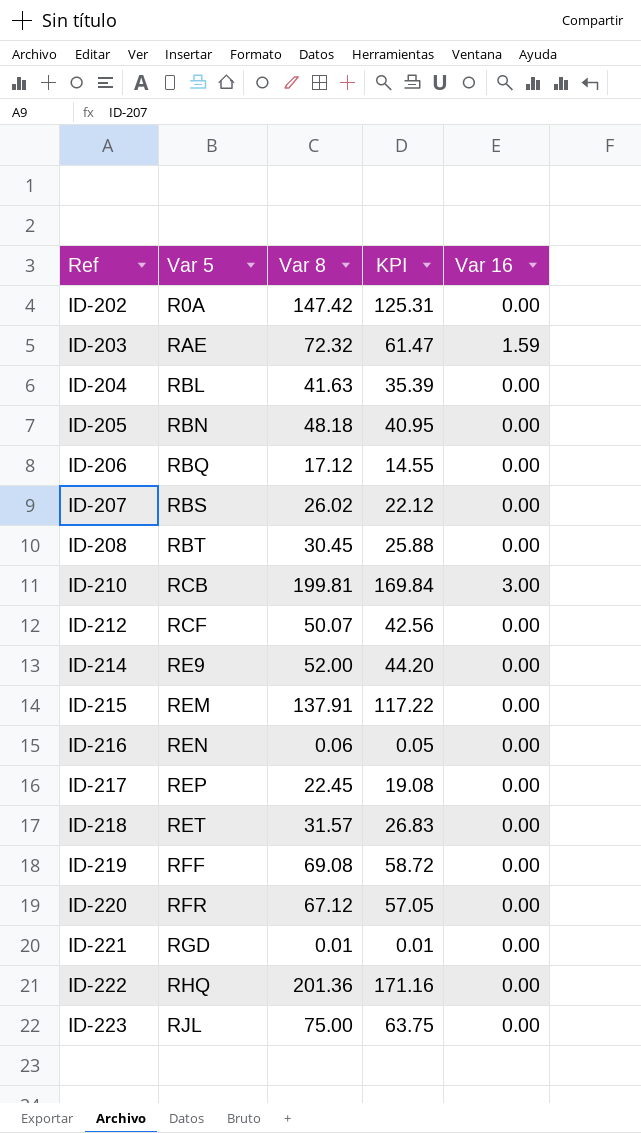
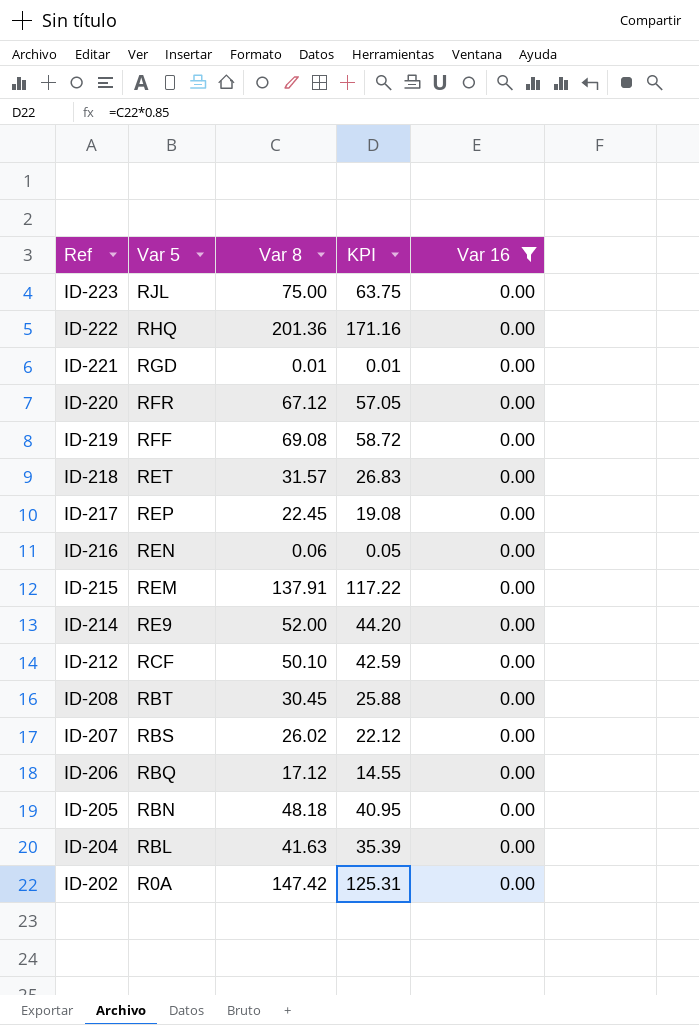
filter: none -> Var 16 = 0.00
row order: Ref ascending -> Ref descending
ID-212 | Var 8: 50.07 -> 50.10
ID-212 | KPI: 42.56 -> 42.59

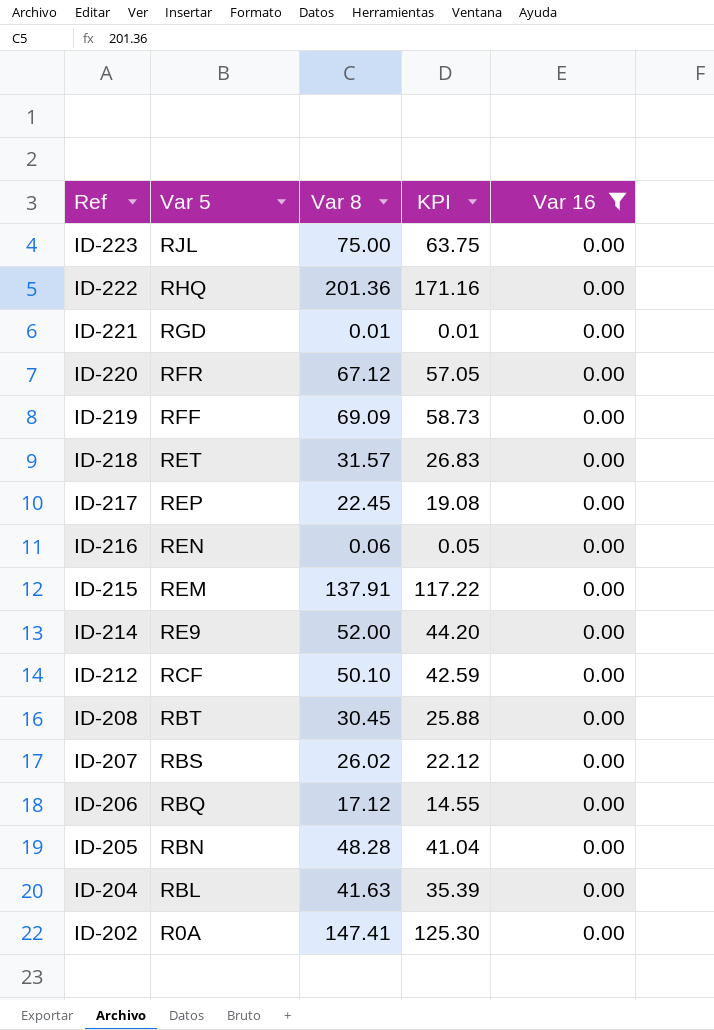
ID-219 | Var 8: 69.08 -> 69.09
ID-219 | KPI: 58.72 -> 58.73
ID-205 | Var 8: 48.18 -> 48.28
ID-205 | KPI: 40.95 -> 41.04
ID-202 | Var 8: 147.42 -> 147.41
ID-202 | KPI: 125.31 -> 125.30

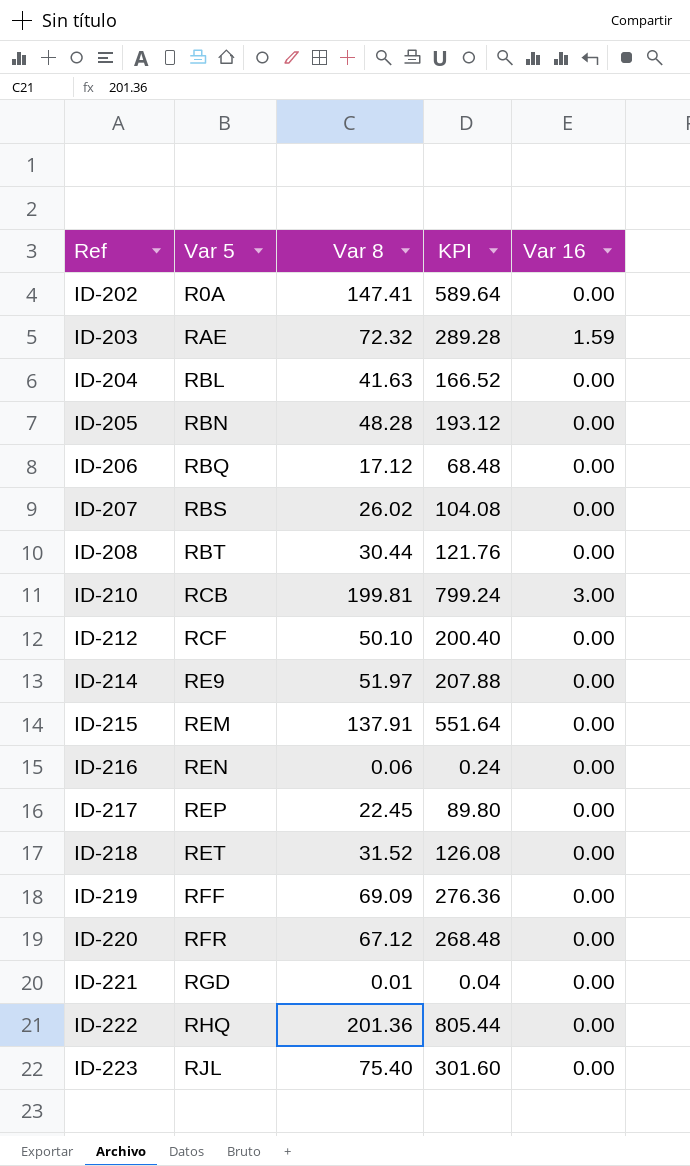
filter: Var 16 = 0.00 -> none
row order: Ref descending -> Ref ascending
column KPI | formula: [Var 8] * 0.85 -> [Var 8] * 4
ID-208 | Var 8: 30.45 -> 30.44
ID-214 | Var 8: 52.00 -> 51.97
ID-218 | Var 8: 31.57 -> 31.52
ID-223 | Var 8: 75.00 -> 75.40

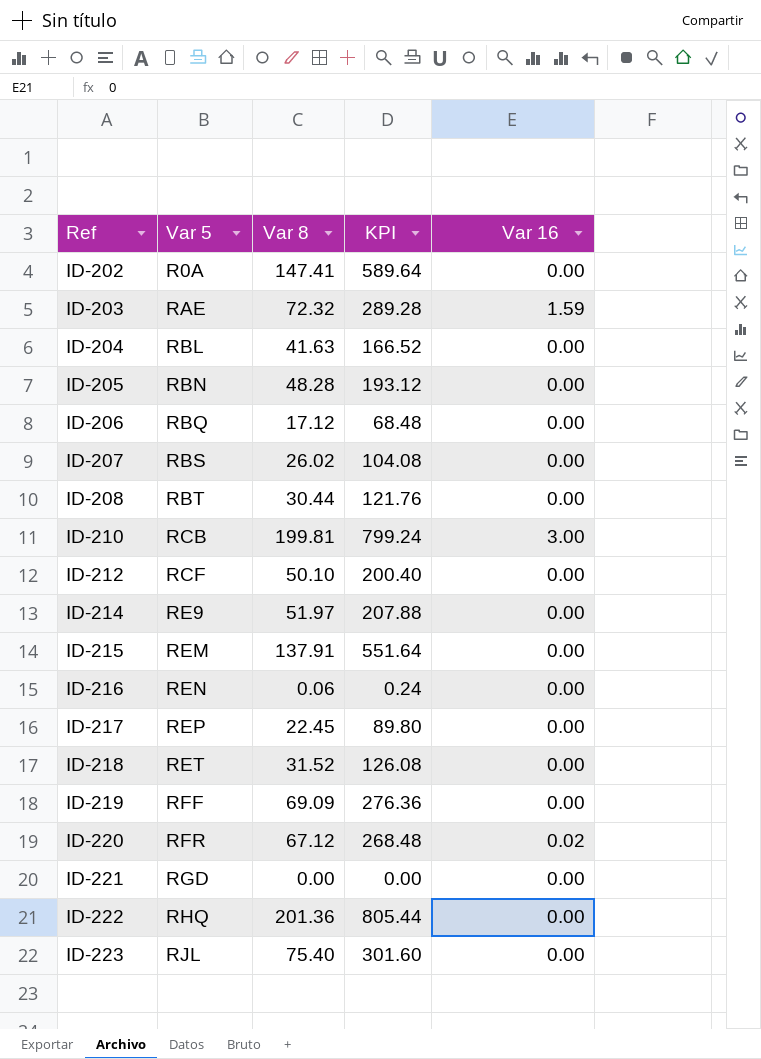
ID-220 | Var 16: 0.00 -> 0.02
ID-221 | Var 8: 0.01 -> 0.00
ID-221 | KPI: 0.04 -> 0.00

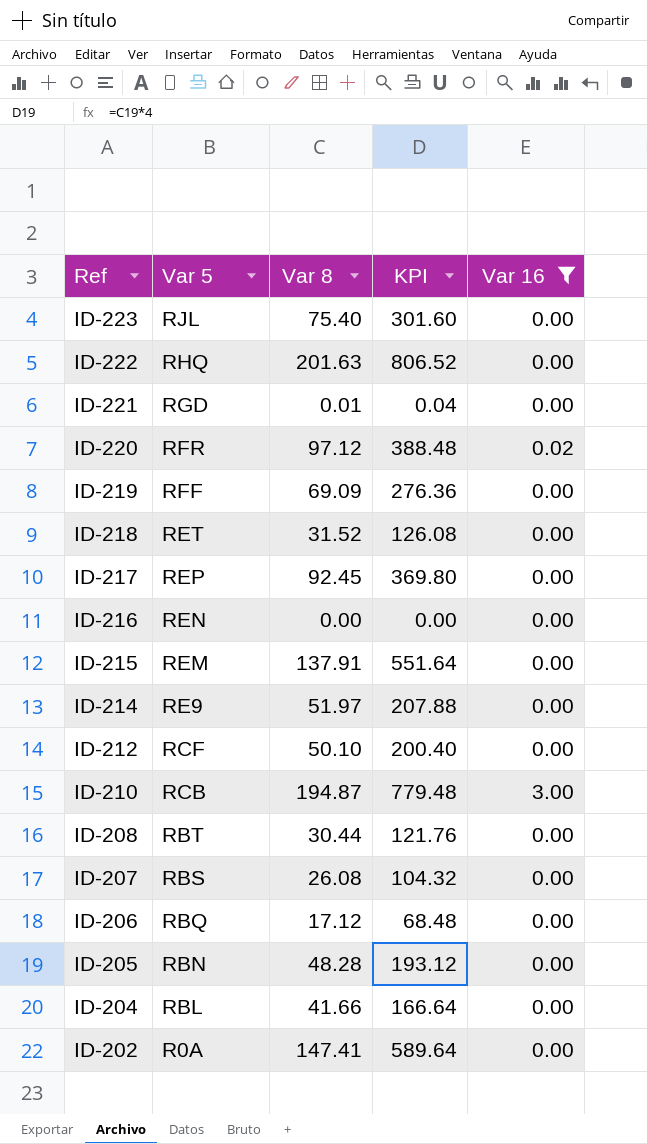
filter: none -> Var 16 != 1.59
row order: Ref ascending -> Ref descending
ID-222 | Var 8: 201.36 -> 201.63
ID-222 | KPI: 805.44 -> 806.52
ID-221 | Var 8: 0.00 -> 0.01
ID-221 | KPI: 0.00 -> 0.04
ID-220 | Var 8: 67.12 -> 97.12
ID-220 | KPI: 268.48 -> 388.48
ID-217 | Var 8: 22.45 -> 92.45
ID-217 | KPI: 89.80 -> 369.80
ID-216 | Var 8: 0.06 -> 0.00
ID-216 | KPI: 0.24 -> 0.00
ID-210 | Var 8: 199.81 -> 194.87
ID-210 | KPI: 799.24 -> 779.48
ID-207 | Var 8: 26.02 -> 26.08
ID-207 | KPI: 104.08 -> 104.32
ID-204 | Var 8: 41.63 -> 41.66
ID-204 | KPI: 166.52 -> 166.64

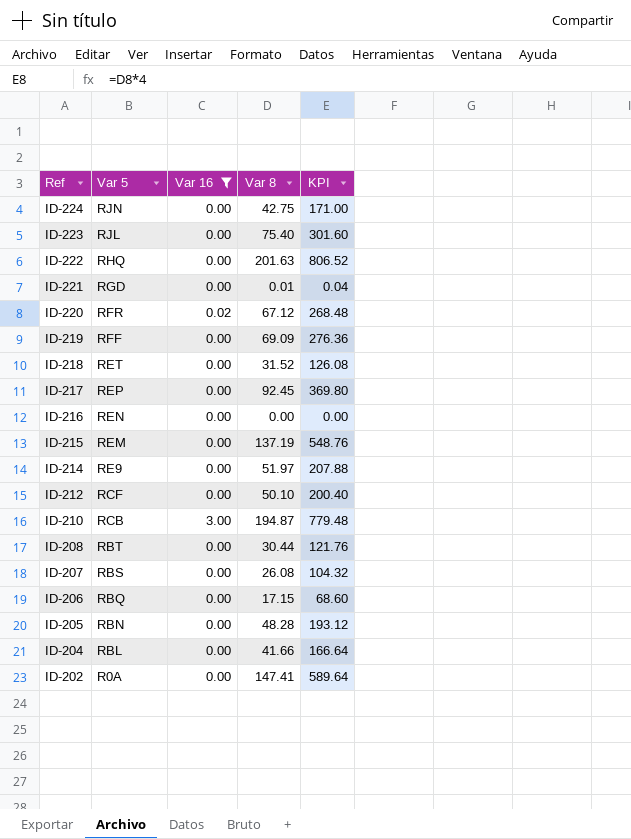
column Var 16 | position: 5 -> 3
row ID-224: none -> RJN | 0.00 | 42.75 | 171.00
ID-220 | Var 8: 97.12 -> 67.12
ID-220 | KPI: 388.48 -> 268.48
ID-215 | Var 8: 137.91 -> 137.19
ID-215 | KPI: 551.64 -> 548.76
ID-206 | Var 8: 17.12 -> 17.15
ID-206 | KPI: 68.48 -> 68.60

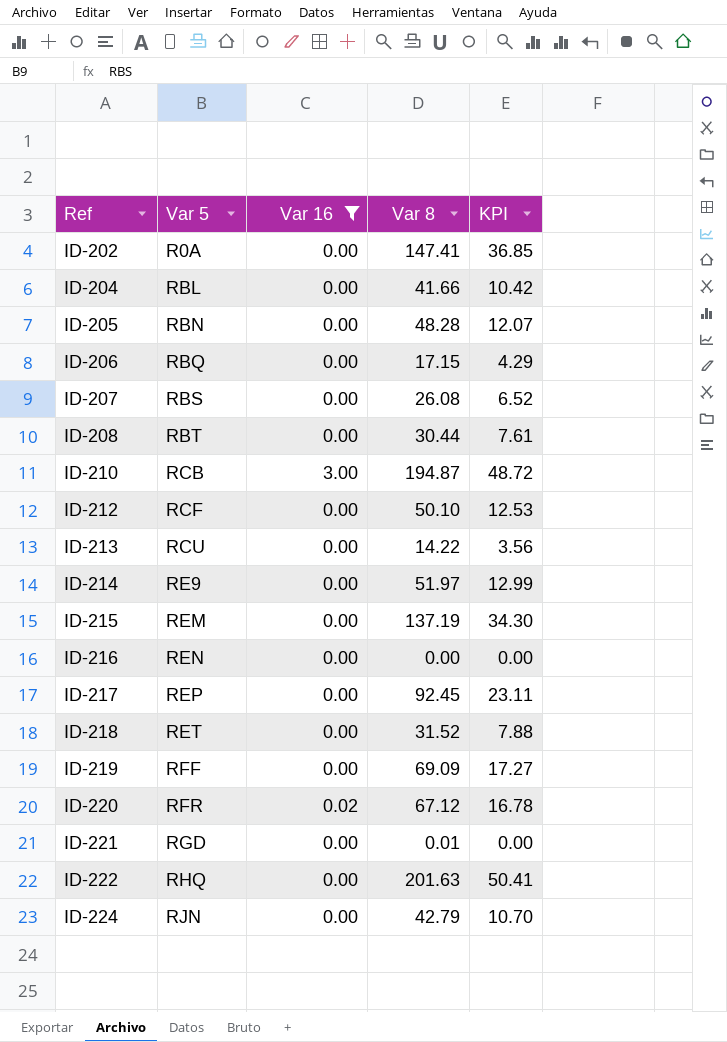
row order: Ref descending -> Ref ascending
column KPI | formula: [Var 8] * 4 -> [Var 8] * 0.25
row ID-223: RJL | 0.00 | 75.40 | 301.60 -> none
row ID-213: none -> RCU | 0.00 | 14.22 | 3.56
ID-224 | Var 8: 42.75 -> 42.79

